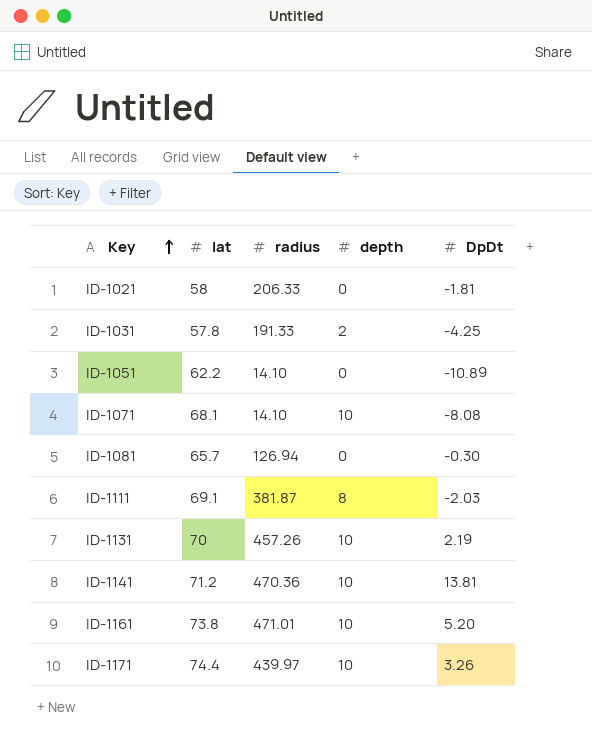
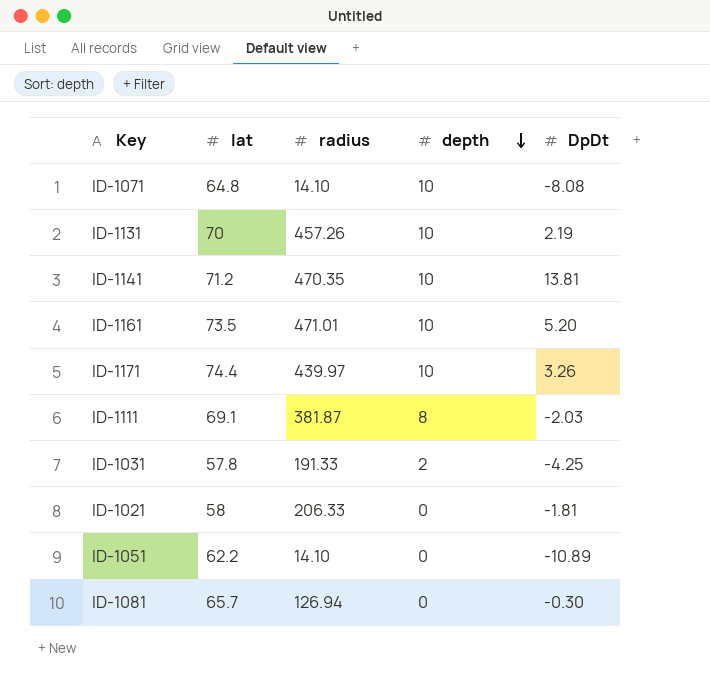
row order: Key ascending -> depth descending
ID-1071 | lat: 68.1 -> 64.8
ID-1141 | radius: 470.36 -> 470.35
ID-1161 | lat: 73.8 -> 73.5

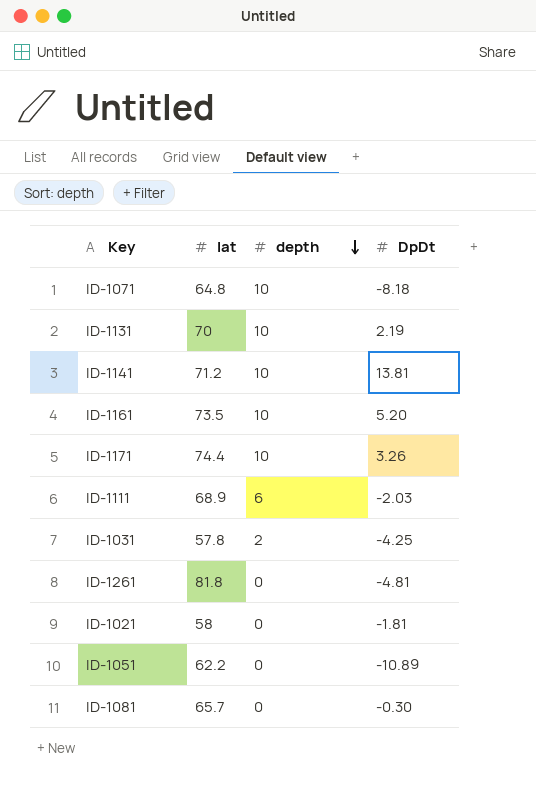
column radius | position: 3 -> none
ID-1071 | DpDt: -8.08 -> -8.18
ID-1111 | lat: 69.1 -> 68.9
ID-1111 | depth: 8 -> 6
row ID-1261: none -> 81.8 | 0 | -4.81

